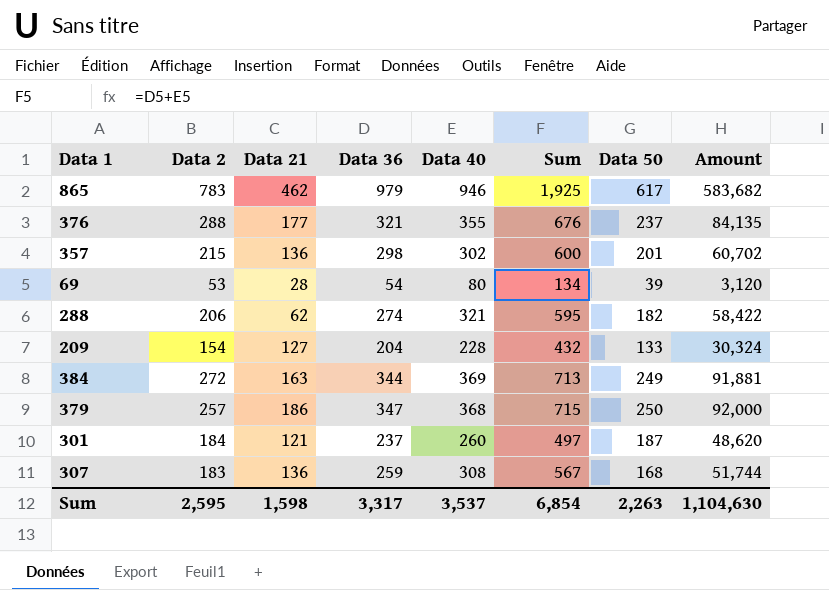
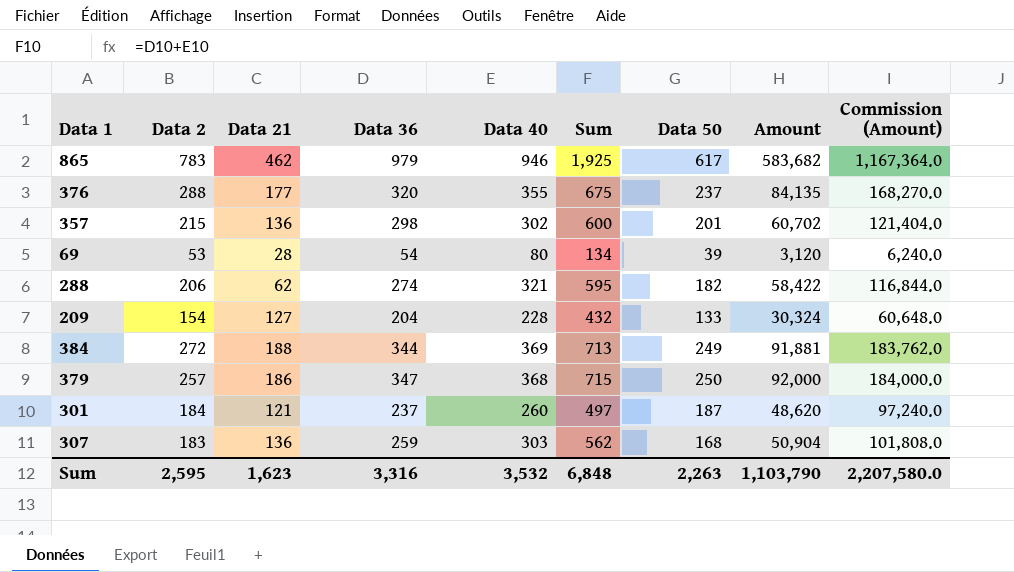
column Commission (Amount) | formula: none -> [Amount] * 2
376 | Data 36: 321 -> 320
376 | Sum: 676 -> 675
384 | Data 21: 163 -> 188
307 | Data 40: 308 -> 303
307 | Sum: 567 -> 562
307 | Amount: 51,744 -> 50,904
Sum | Data 21: 1,598 -> 1,623
Sum | Data 36: 3,317 -> 3,316
Sum | Data 40: 3,537 -> 3,532
Sum | Sum: 6,854 -> 6,848
Sum | Amount: 1,104,630 -> 1,103,790

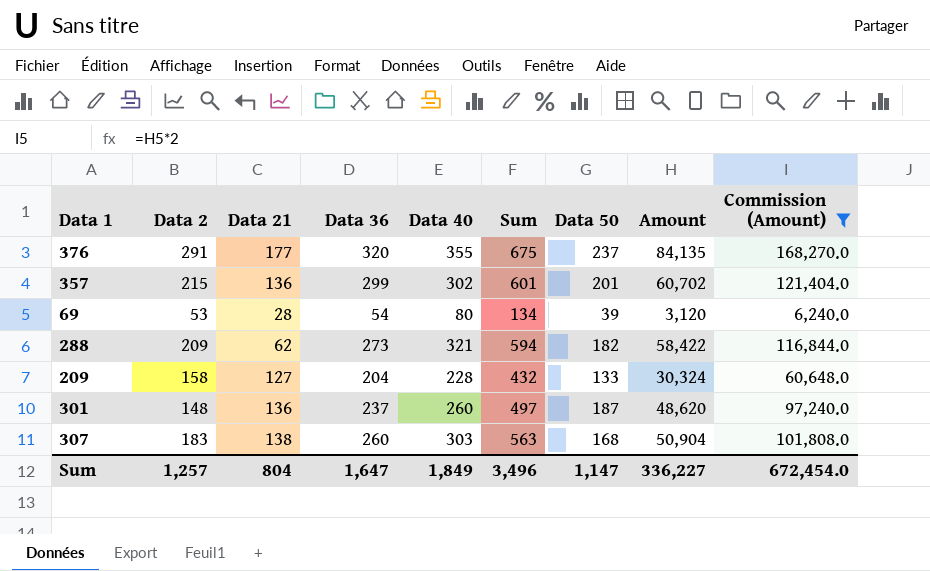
filter: none -> Commission (Amount) <= 168,270.0
376 | Data 2: 288 -> 291
357 | Data 36: 298 -> 299
357 | Sum: 600 -> 601
288 | Data 2: 206 -> 209
288 | Data 36: 274 -> 273
288 | Sum: 595 -> 594
209 | Data 2: 154 -> 158
301 | Data 2: 184 -> 148
301 | Data 21: 121 -> 136
307 | Data 21: 136 -> 138
307 | Data 36: 259 -> 260
307 | Sum: 562 -> 563
Sum | Data 2: 2,595 -> 1,257
Sum | Data 21: 1,623 -> 804
Sum | Data 36: 3,316 -> 1,647
Sum | Data 40: 3,532 -> 1,849
Sum | Sum: 6,848 -> 3,496
Sum | Data 50: 2,263 -> 1,147
Sum | Amount: 1,103,790 -> 336,227
Sum | Commission (Amount): 2,207,580.0 -> 672,454.0

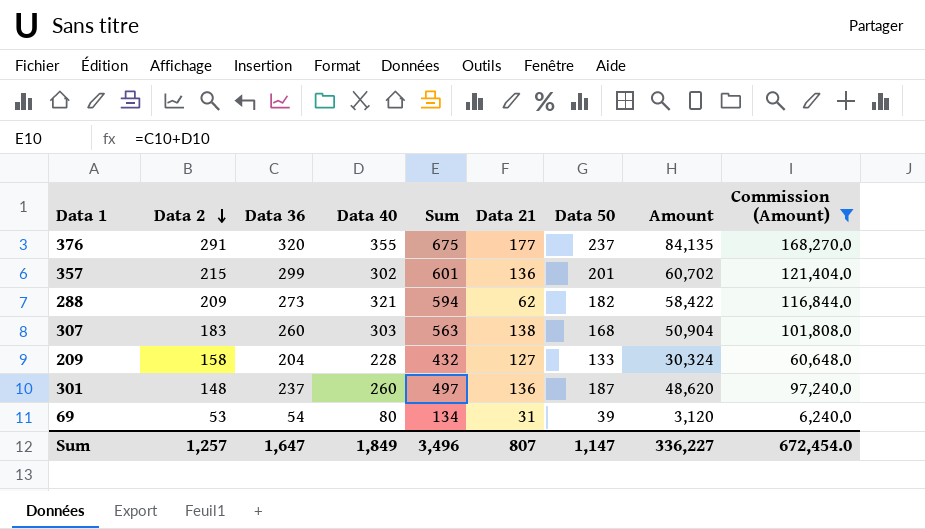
row order: none -> Data 2 descending
column Data 21 | position: 3 -> 6
69 | Data 21: 28 -> 31
Sum | Data 21: 804 -> 807

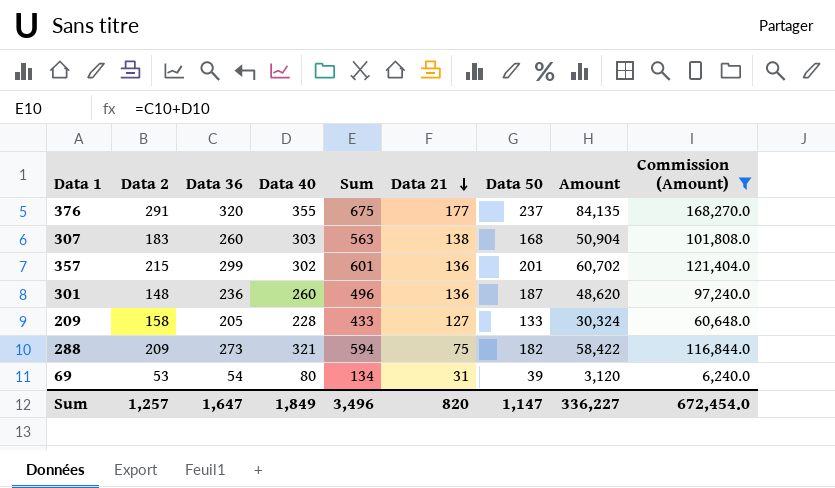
row order: Data 2 descending -> Data 21 descending
301 | Data 36: 237 -> 236
301 | Sum: 497 -> 496
209 | Data 36: 204 -> 205
209 | Sum: 432 -> 433
288 | Data 21: 62 -> 75
Sum | Data 21: 807 -> 820

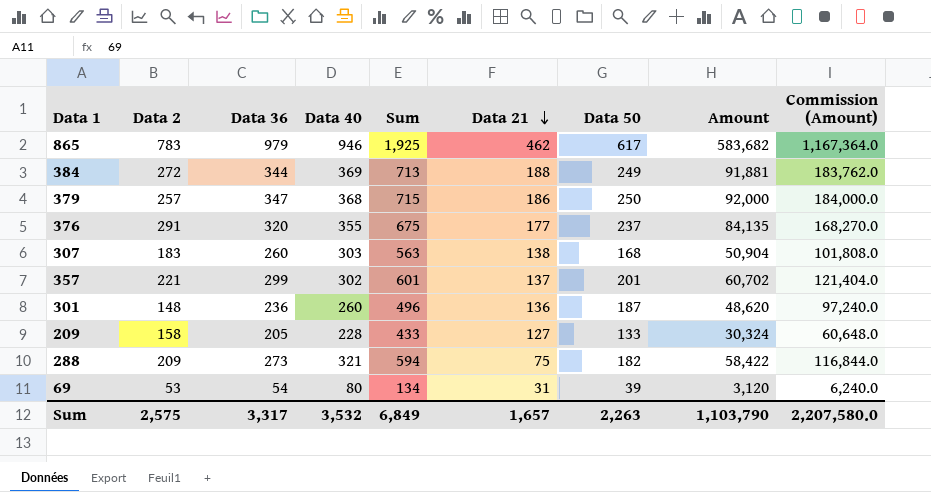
filter: Commission (Amount) <= 168,270.0 -> none
357 | Data 2: 215 -> 221
357 | Data 21: 136 -> 137
Sum | Data 2: 1,257 -> 2,575
Sum | Data 36: 1,647 -> 3,317
Sum | Data 40: 1,849 -> 3,532
Sum | Sum: 3,496 -> 6,849
Sum | Data 21: 820 -> 1,657
Sum | Data 50: 1,147 -> 2,263
Sum | Amount: 336,227 -> 1,103,790
Sum | Commission (Amount): 672,454.0 -> 2,207,580.0

